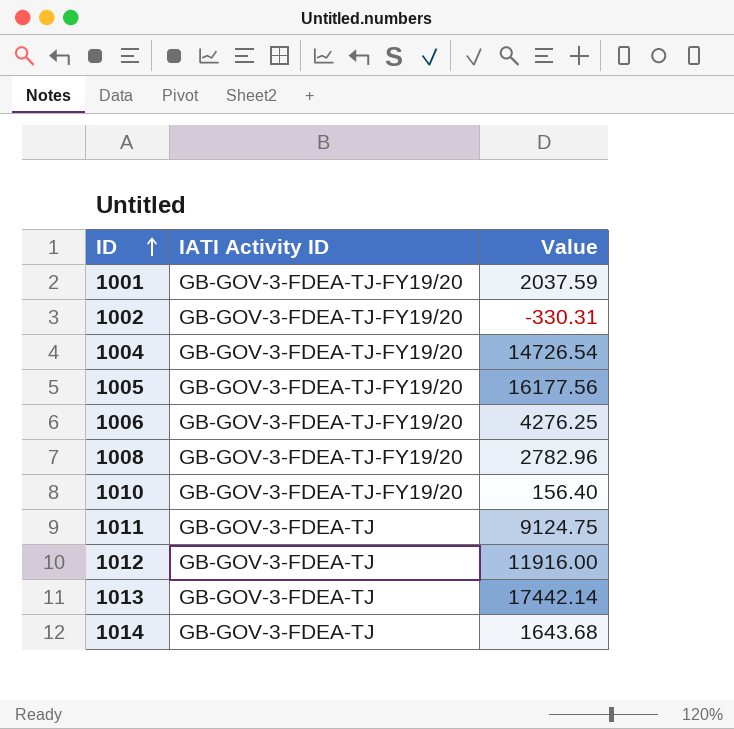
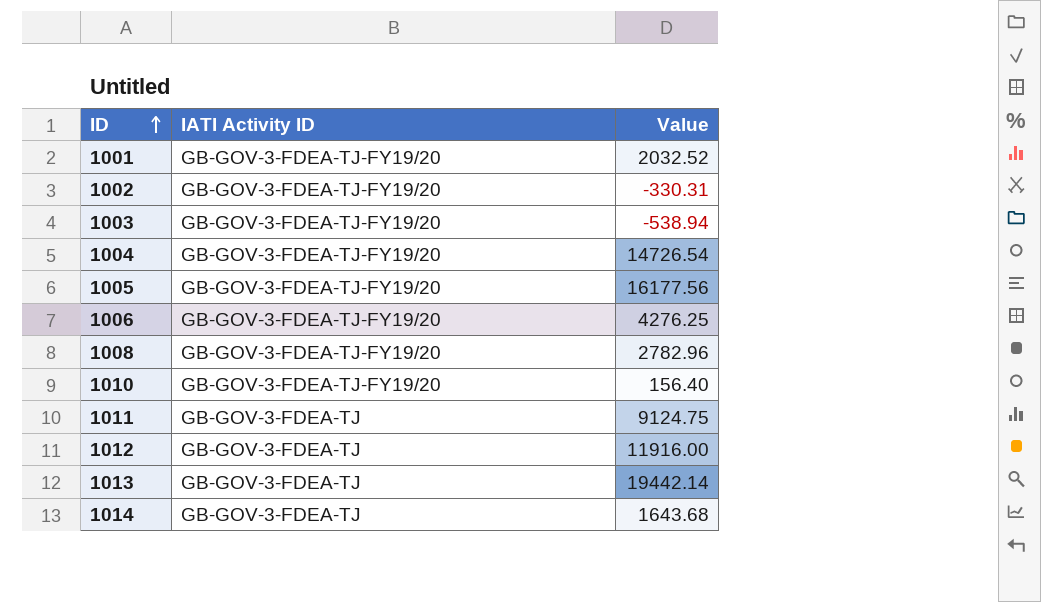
1001 | Value: 2037.59 -> 2032.52
row 1003: none -> GB-GOV-3-FDEA-TJ-FY19/20 | -538.94
1013 | Value: 17442.14 -> 19442.14

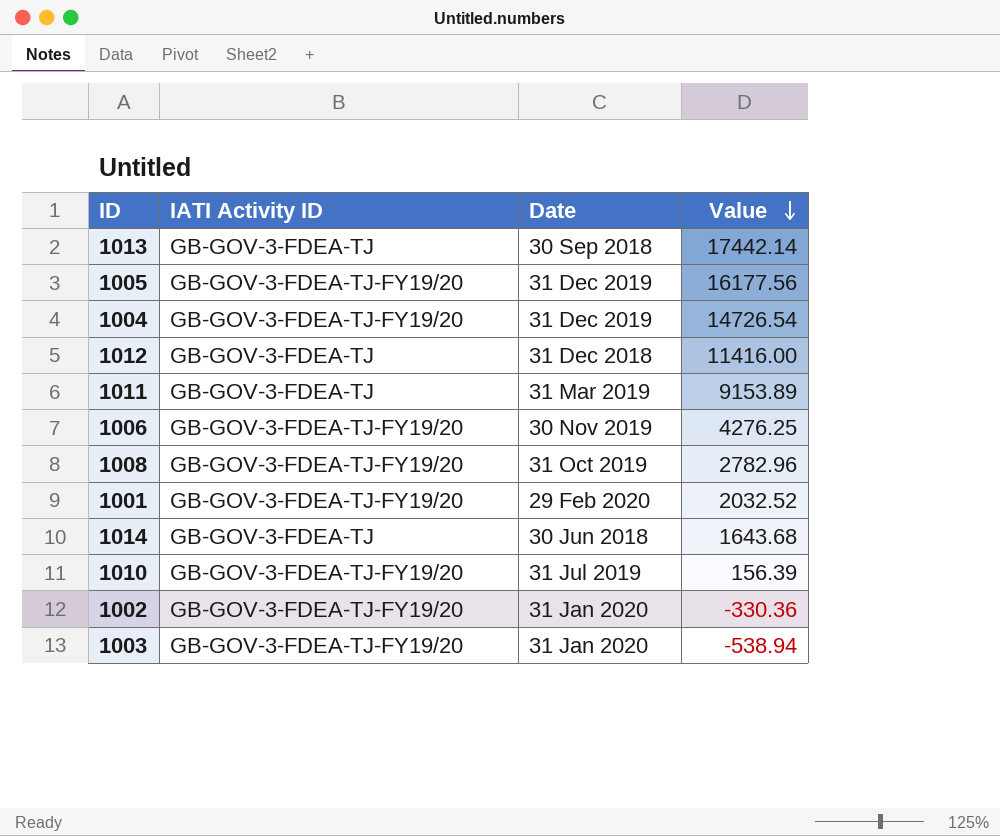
row order: ID ascending -> Value descending
column Date | position: none -> 3
1013 | Value: 19442.14 -> 17442.14
1012 | Value: 11916.00 -> 11416.00
1011 | Value: 9124.75 -> 9153.89
1010 | Value: 156.40 -> 156.39
1002 | Value: -330.31 -> -330.36

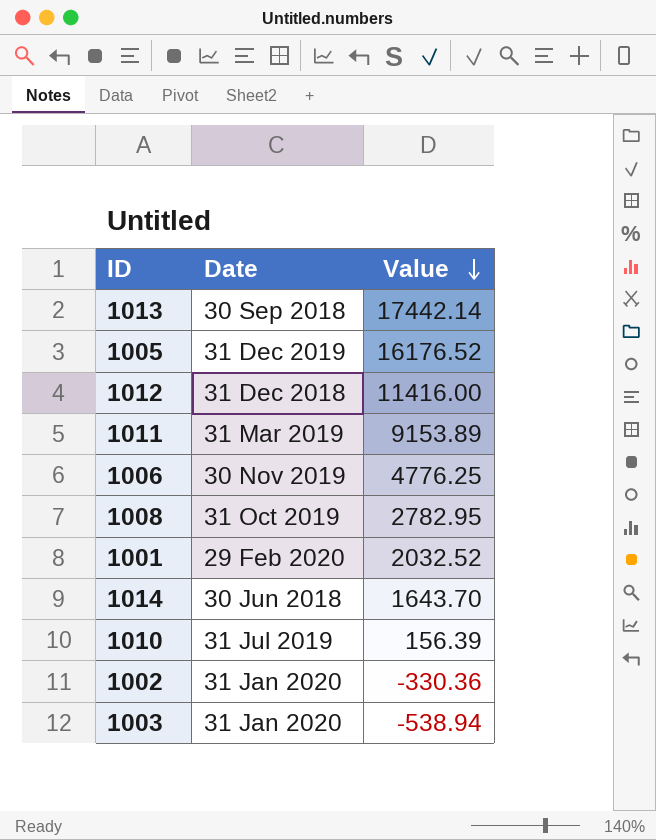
column IATI Activity ID | position: 2 -> none
row 1004: GB-GOV-3-FDEA-TJ-FY19/20 | 31 Dec 2019 | 14726.54 -> none
1005 | Value: 16177.56 -> 16176.52
1006 | Value: 4276.25 -> 4776.25
1008 | Value: 2782.96 -> 2782.95
1014 | Value: 1643.68 -> 1643.70

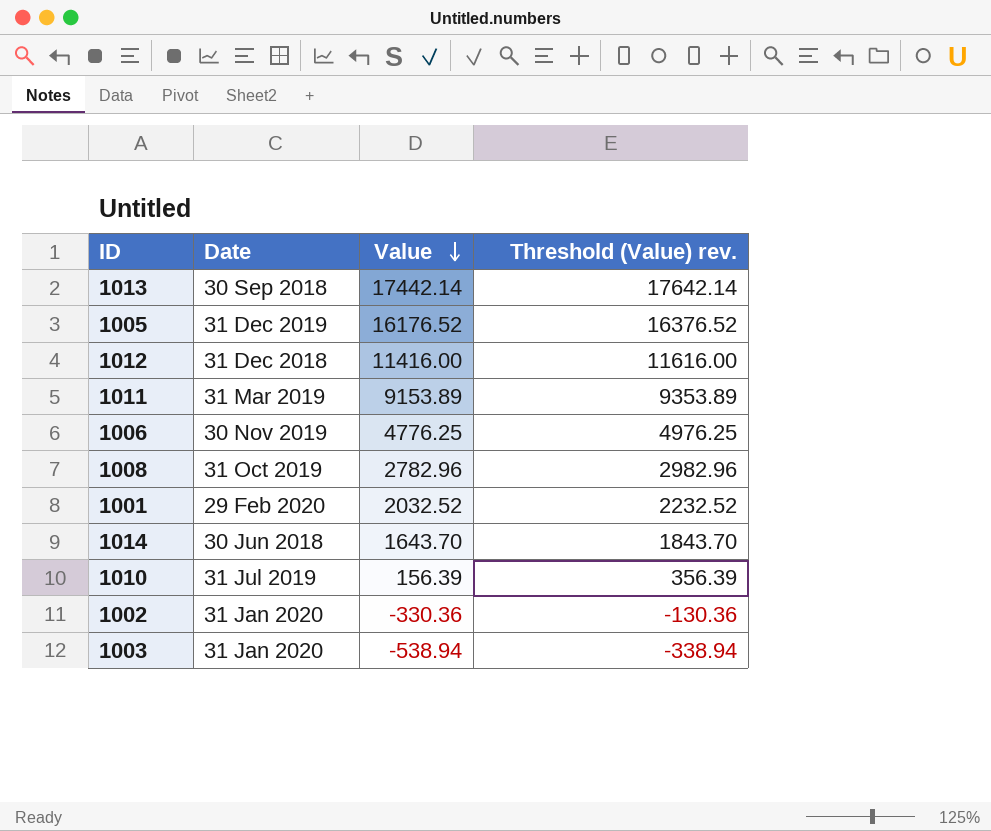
column Threshold (Value) rev. | formula: none -> [Value] + 200
1008 | Value: 2782.95 -> 2782.96

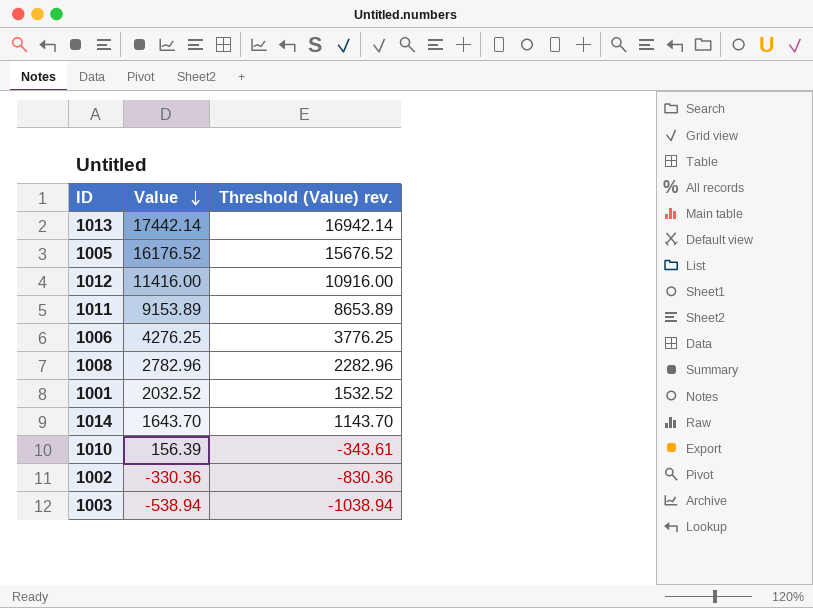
column Date | position: 2 -> none
column Threshold (Value) rev. | formula: [Value] + 200 -> [Value] - 500
1006 | Value: 4776.25 -> 4276.25

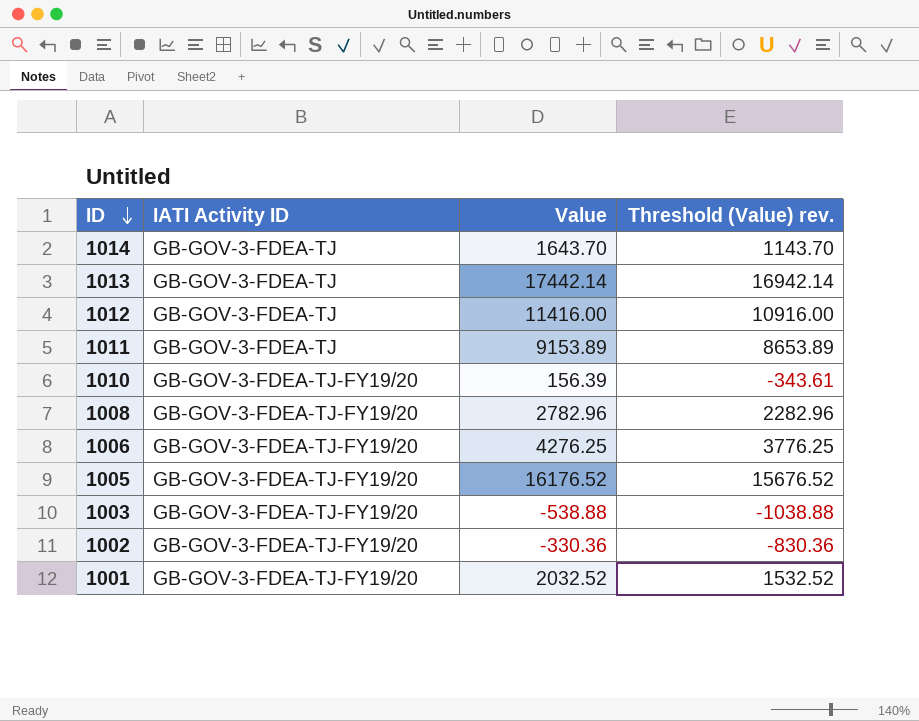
row order: Value descending -> ID descending
column IATI Activity ID | position: none -> 2
1003 | Value: -538.94 -> -538.88
1003 | Threshold (Value) rev.: -1038.94 -> -1038.88

